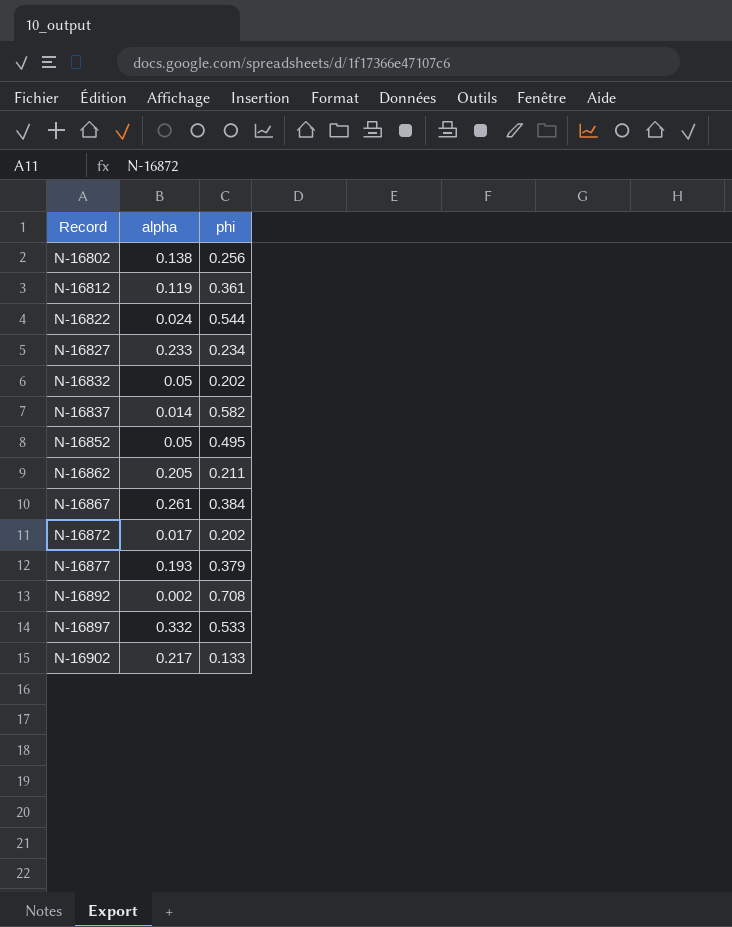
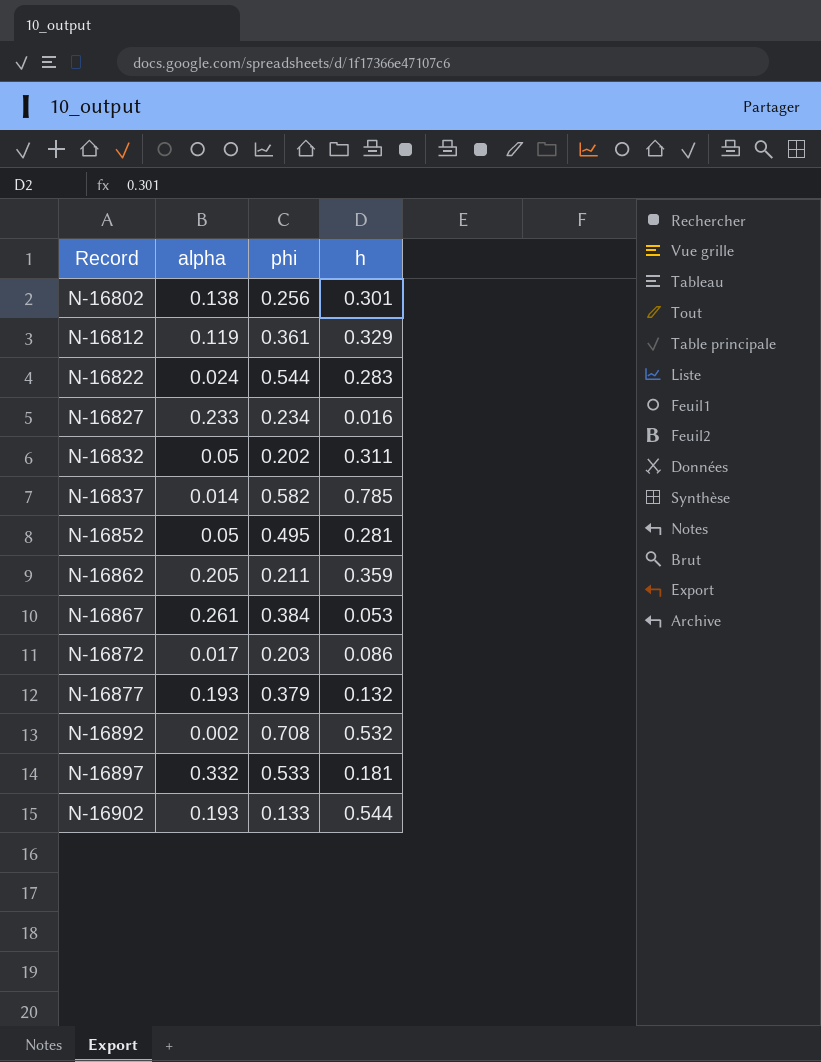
column h | position: none -> 4
N-16872 | phi: 0.202 -> 0.203
N-16902 | alpha: 0.217 -> 0.193

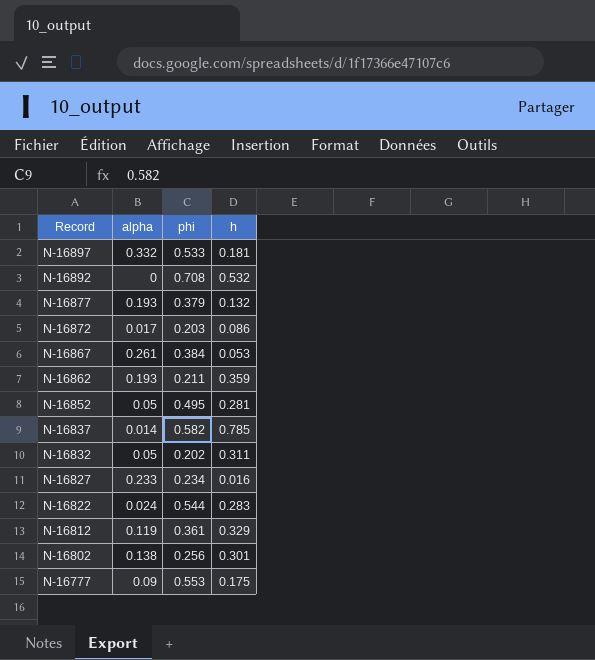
row order: Record ascending -> Record descending
row N-16902: 0.193 | 0.133 | 0.544 -> none
N-16892 | alpha: 0.002 -> 0
N-16862 | alpha: 0.205 -> 0.193
row N-16777: none -> 0.09 | 0.553 | 0.175

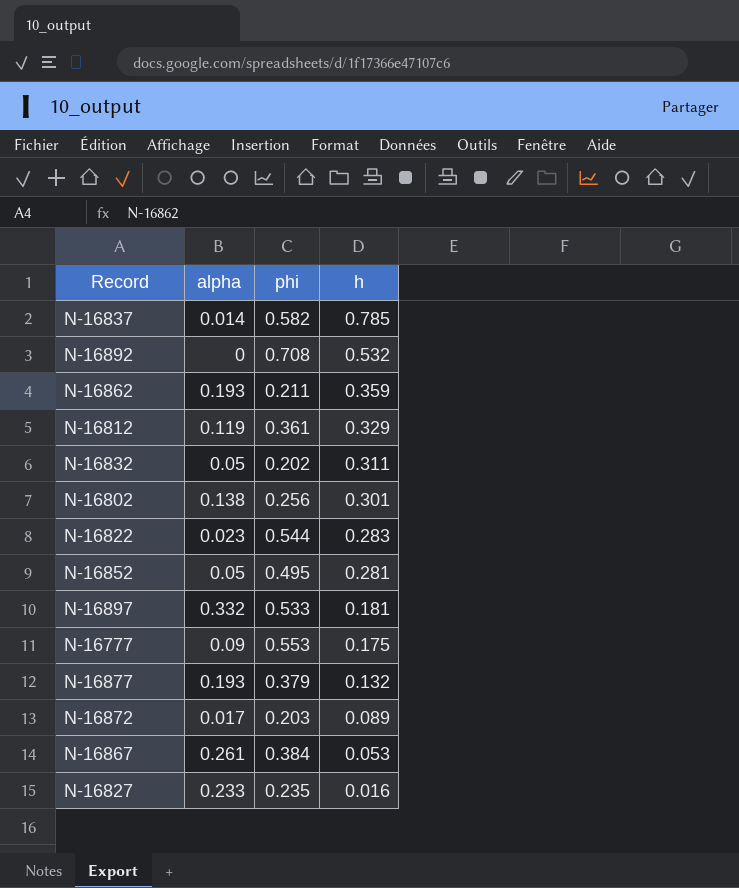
row order: Record descending -> h descending
N-16822 | alpha: 0.024 -> 0.023
N-16872 | h: 0.086 -> 0.089
N-16827 | phi: 0.234 -> 0.235

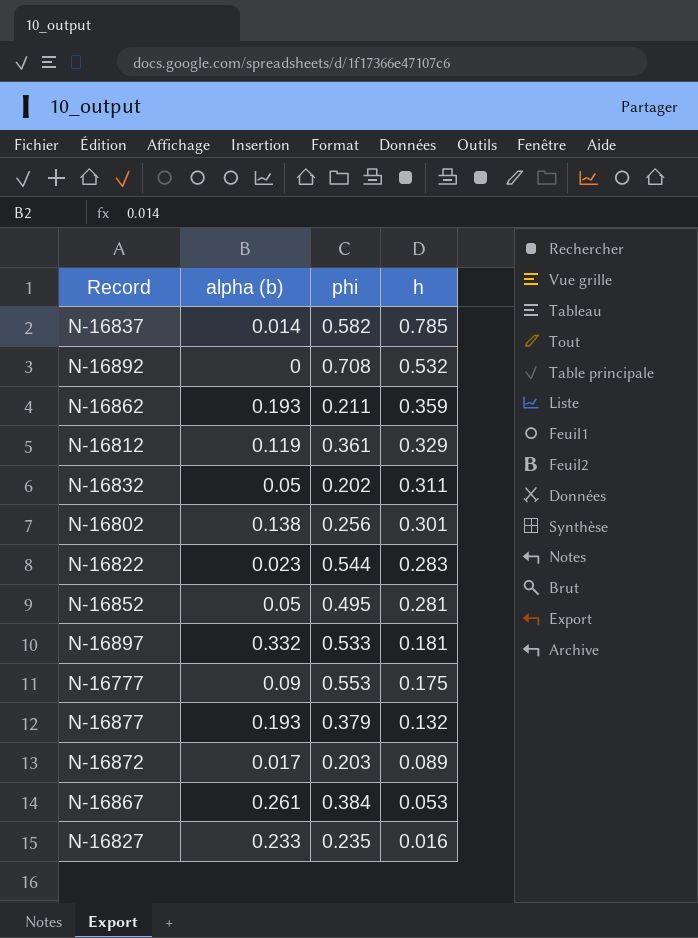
column name: alpha -> alpha (b)

